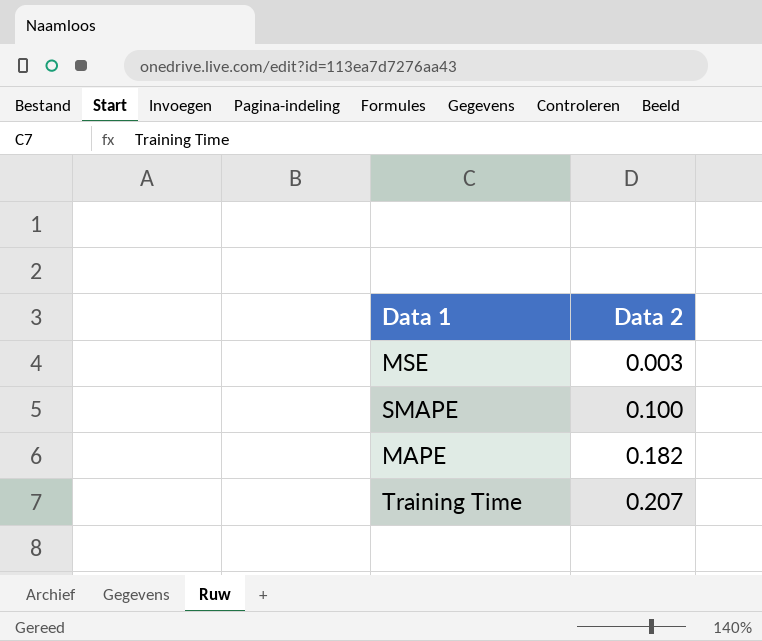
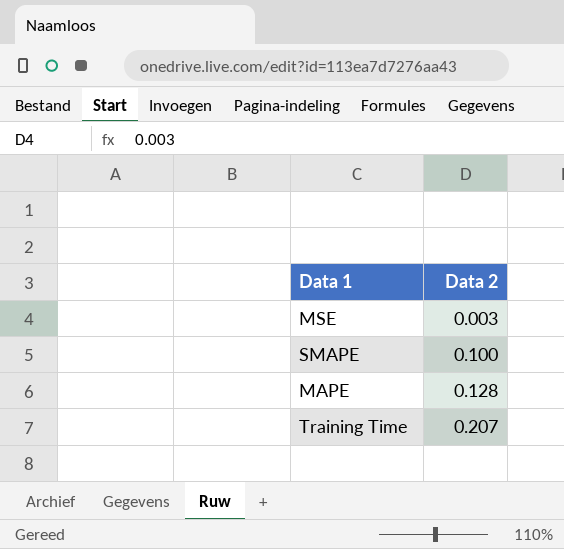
MAPE | Data 2: 0.182 -> 0.128

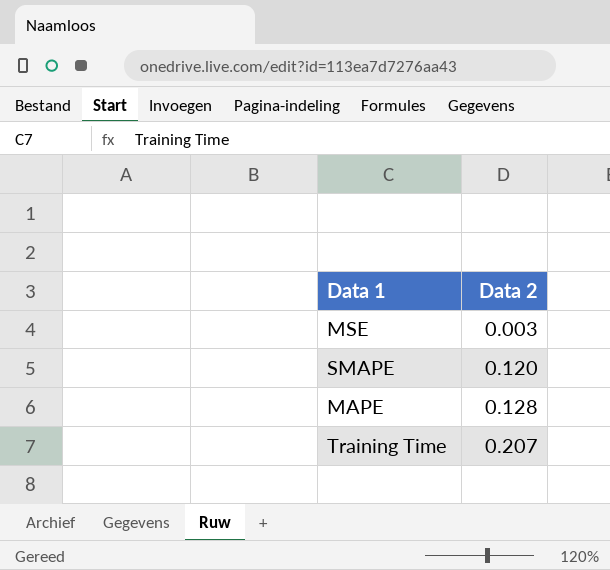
SMAPE | Data 2: 0.100 -> 0.120

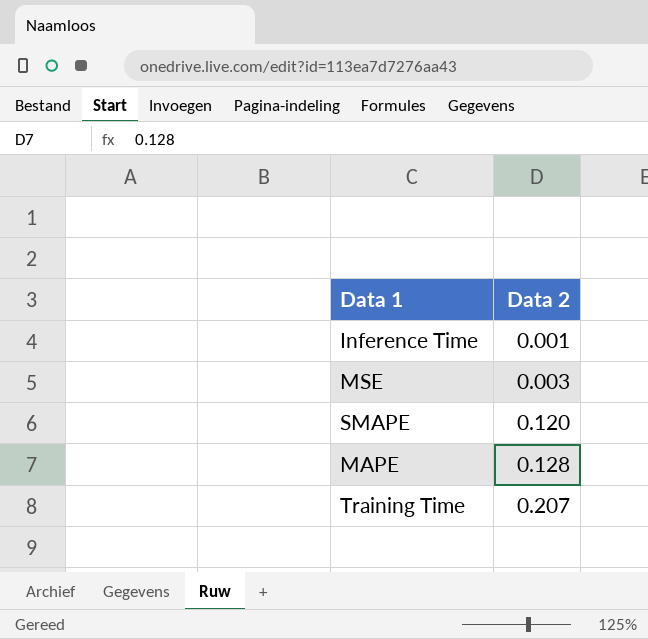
row Inference Time: none -> 0.001

